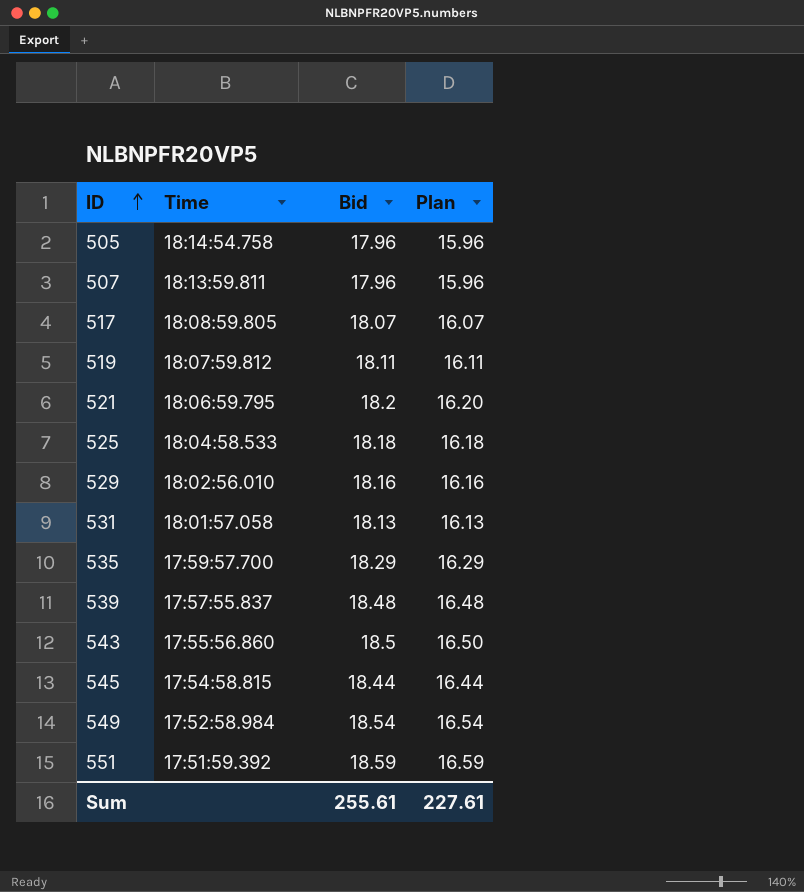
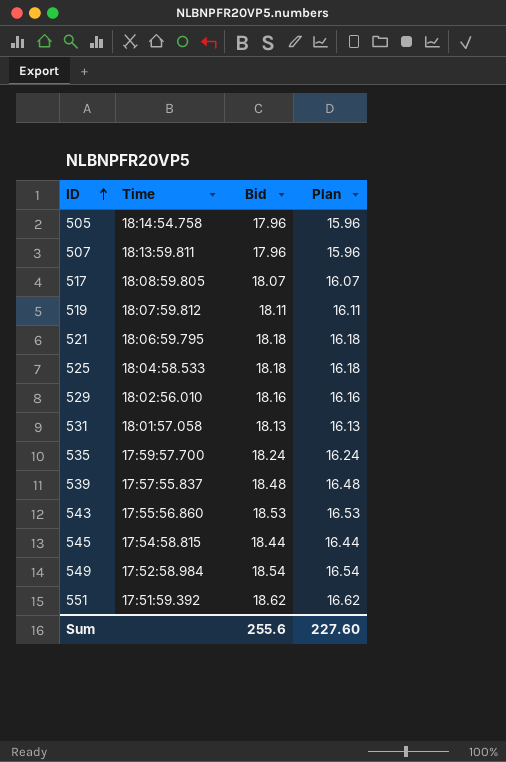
521 | Bid: 18.2 -> 18.18
521 | Plan: 16.20 -> 16.18
535 | Bid: 18.29 -> 18.24
535 | Plan: 16.29 -> 16.24
543 | Bid: 18.5 -> 18.53
543 | Plan: 16.50 -> 16.53
551 | Bid: 18.59 -> 18.62
551 | Plan: 16.59 -> 16.62
Sum | Bid: 255.61 -> 255.6
Sum | Plan: 227.61 -> 227.60

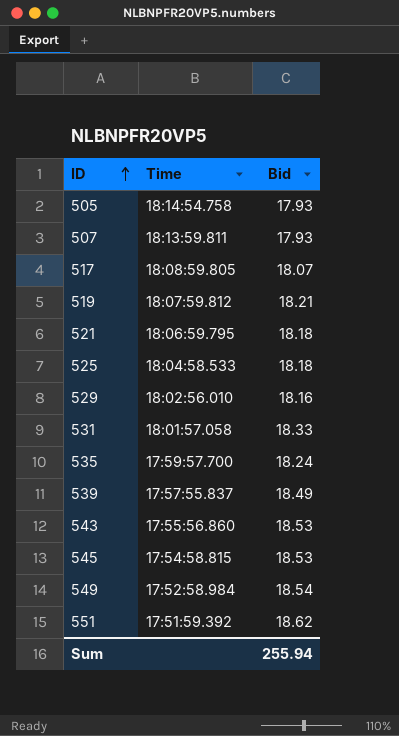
column Plan | formula: [Bid] - 2 -> none
505 | Bid: 17.96 -> 17.93
507 | Bid: 17.96 -> 17.93
519 | Bid: 18.11 -> 18.21
531 | Bid: 18.13 -> 18.33
539 | Bid: 18.48 -> 18.49
545 | Bid: 18.44 -> 18.53
Sum | Bid: 255.6 -> 255.94

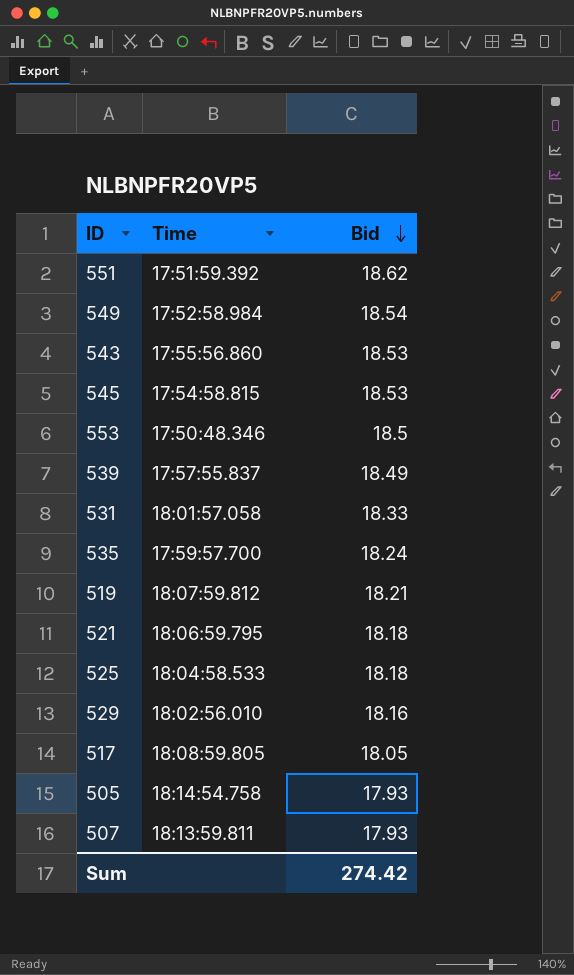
row order: ID ascending -> Bid descending
row 553: none -> 17:50:48.346 | 18.5
517 | Bid: 18.07 -> 18.05
Sum | Bid: 255.94 -> 274.42

